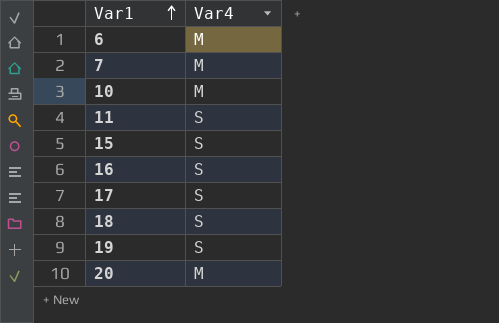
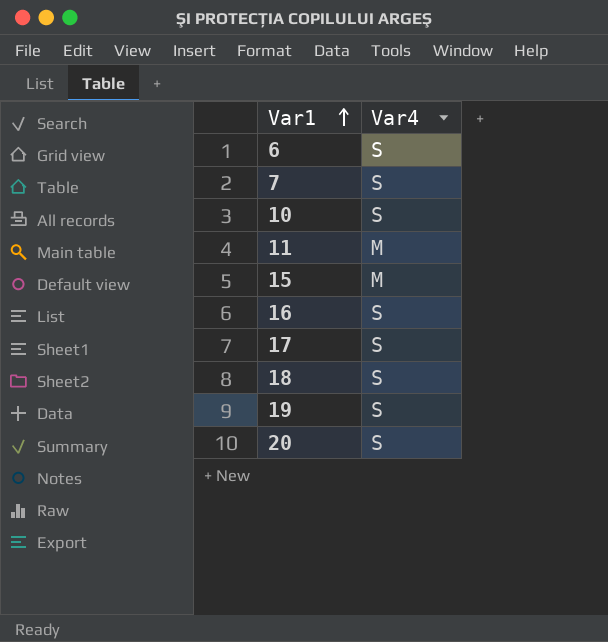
6 | Var4: M -> S
7 | Var4: M -> S
10 | Var4: M -> S
11 | Var4: S -> M
15 | Var4: S -> M
20 | Var4: M -> S

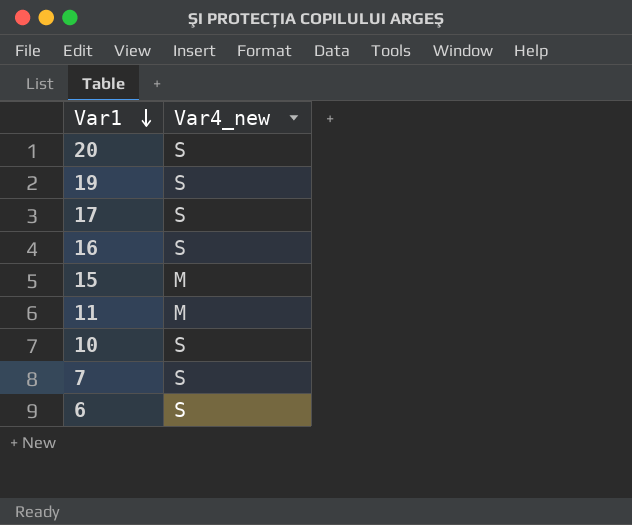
row order: Var1 ascending -> Var1 descending
column name: Var4 -> Var4_new
row 18: S -> none

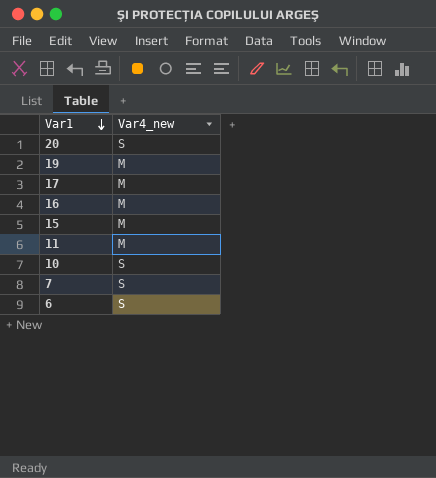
19 | Var4_new: S -> M
17 | Var4_new: S -> M
16 | Var4_new: S -> M

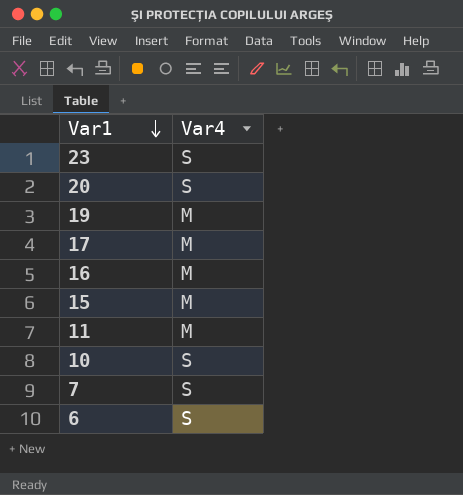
column name: Var4_new -> Var4
row 23: none -> S

